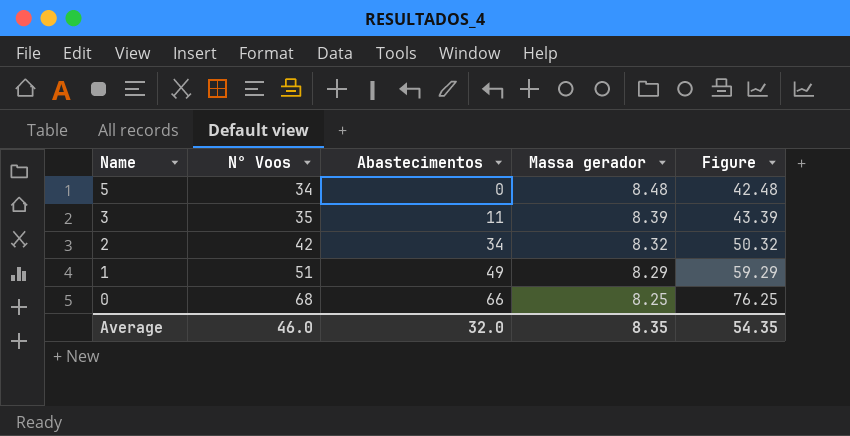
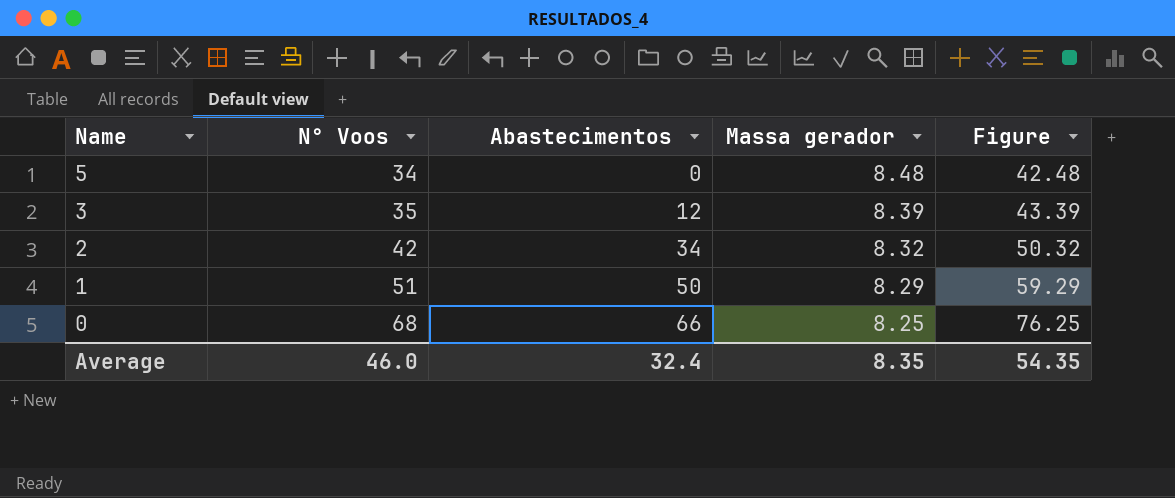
3 | Abastecimentos: 11 -> 12
1 | Abastecimentos: 49 -> 50
Average | Abastecimentos: 32.0 -> 32.4

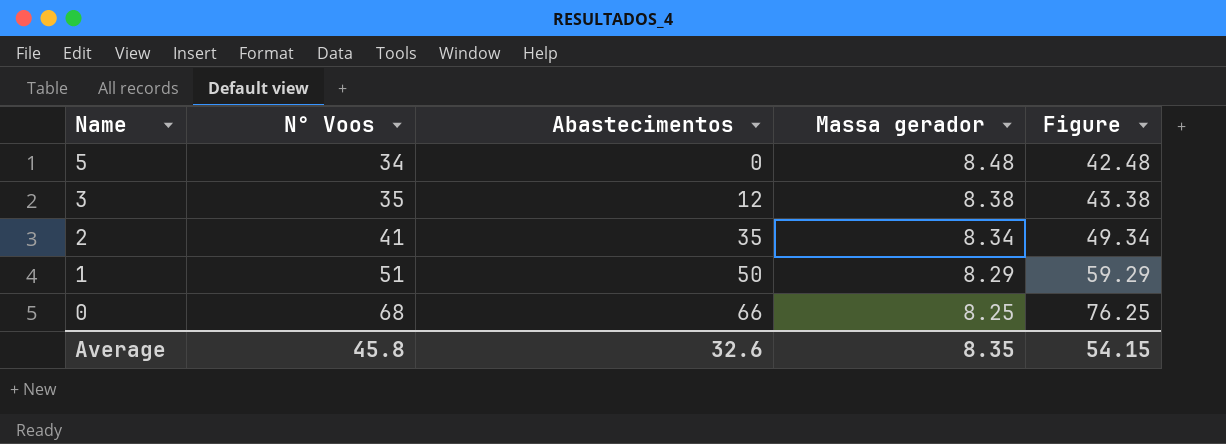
3 | Massa gerador: 8.39 -> 8.38
3 | Figure: 43.39 -> 43.38
2 | N° Voos: 42 -> 41
2 | Abastecimentos: 34 -> 35
2 | Massa gerador: 8.32 -> 8.34
2 | Figure: 50.32 -> 49.34
Average | N° Voos: 46.0 -> 45.8
Average | Abastecimentos: 32.4 -> 32.6
Average | Figure: 54.35 -> 54.15

